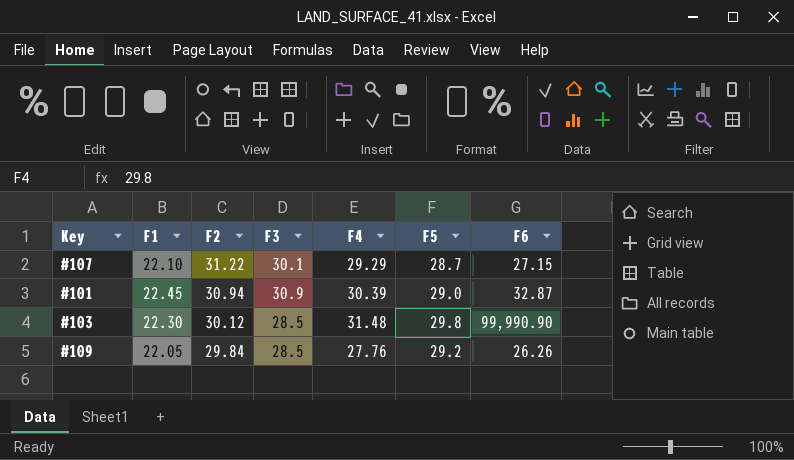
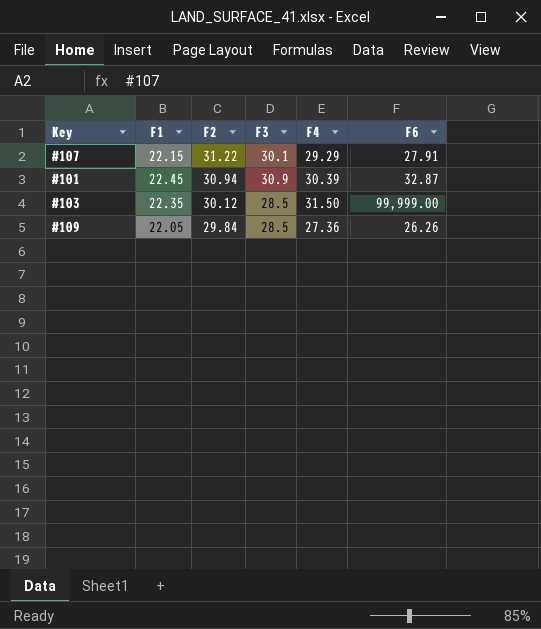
column F5 | position: 6 -> none
#107 | F1: 22.10 -> 22.15
#107 | F6: 27.15 -> 27.91
#103 | F1: 22.30 -> 22.35
#103 | F4: 31.48 -> 31.50
#103 | F6: 99,990.90 -> 99,999.00
#109 | F4: 27.76 -> 27.36

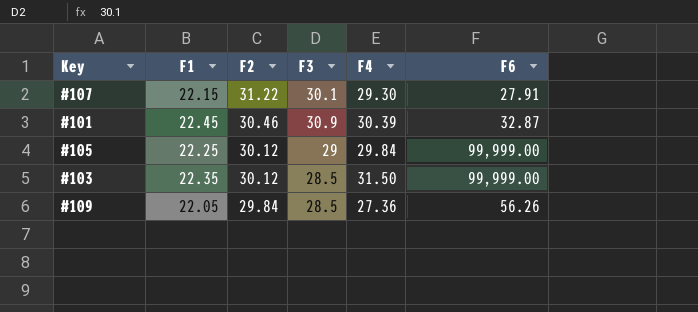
#107 | F4: 29.29 -> 29.30
#101 | F2: 30.94 -> 30.46
row #105: none -> 22.25 | 30.12 | 29 | 29.84 | 99,999.00
#109 | F6: 26.26 -> 56.26

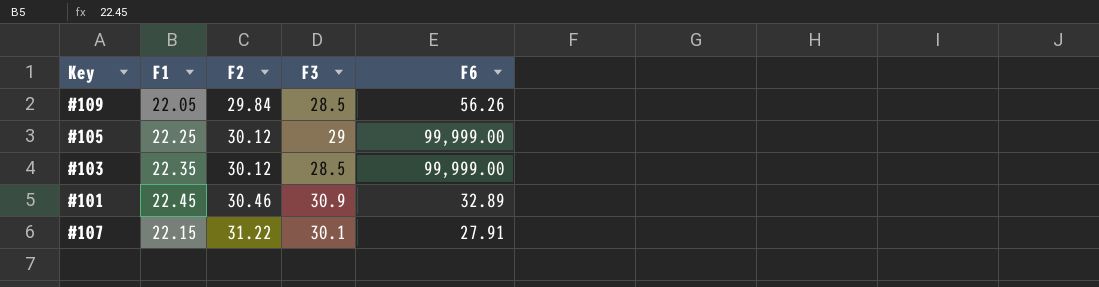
row order: F2 descending -> F2 ascending
column F4 | position: 5 -> none
#101 | F6: 32.87 -> 32.89

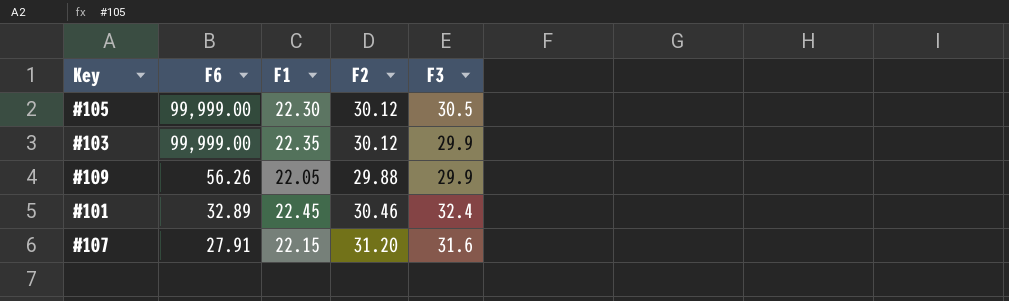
row order: F2 ascending -> F6 descending
column F6 | position: 5 -> 2
#105 | F1: 22.25 -> 22.30
#105 | F3: 29 -> 30.5
#103 | F3: 28.5 -> 29.9
#109 | F2: 29.84 -> 29.88
#109 | F3: 28.5 -> 29.9
#101 | F3: 30.9 -> 32.4
#107 | F2: 31.22 -> 31.20
#107 | F3: 30.1 -> 31.6

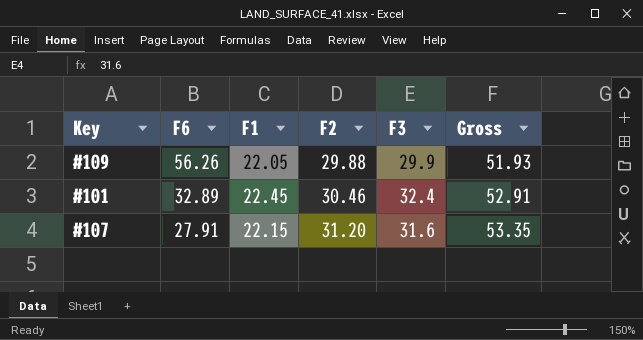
column Gross | formula: none -> [F1] + [F2]
row #105: 99,999.00 | 22.30 | 30.12 | 30.5 -> none
row #103: 99,999.00 | 22.35 | 30.12 | 29.9 -> none

